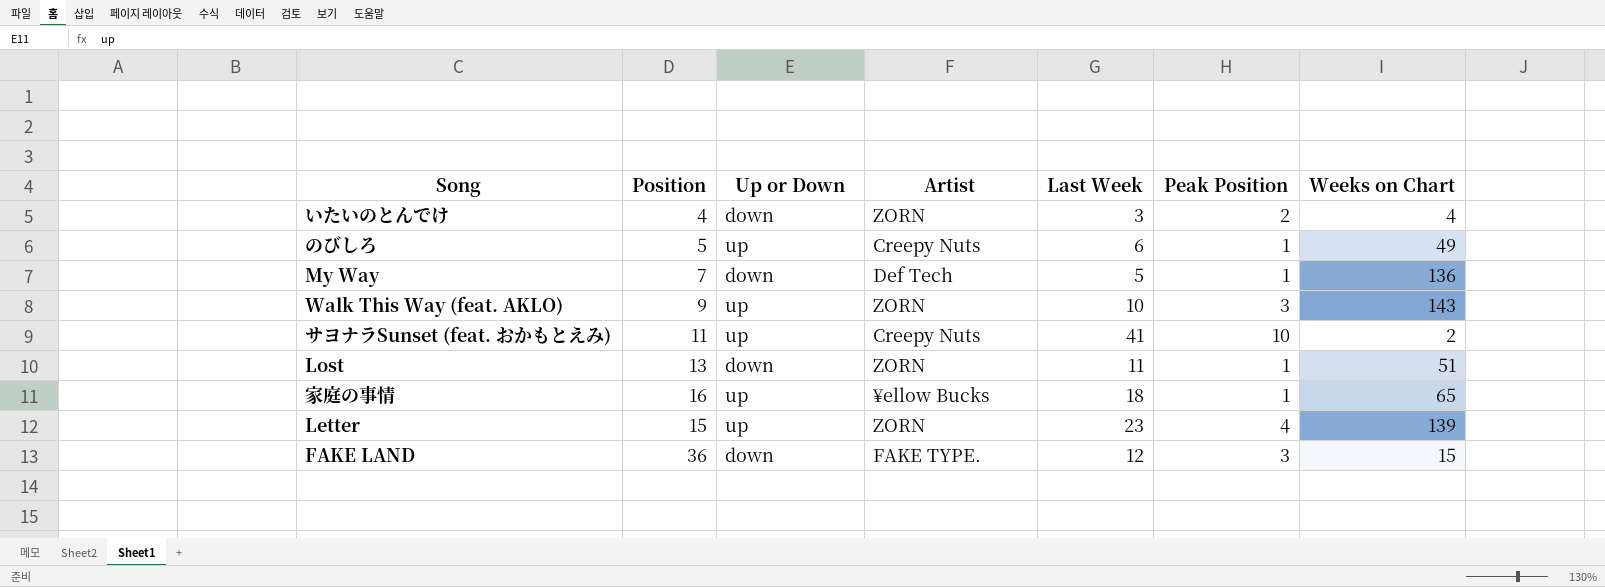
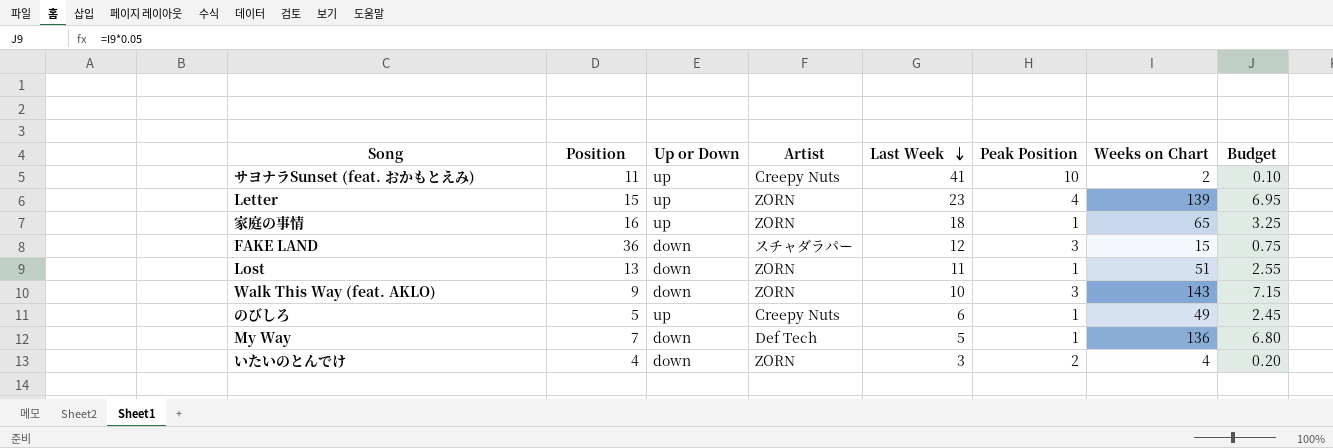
row order: none -> Last Week descending
column Budget | formula: none -> [Weeks on Chart] * 0.05
家庭の事情 | Artist: ¥ellow Bucks -> ZORN
FAKE LAND | Artist: FAKE TYPE. -> スチャダラパー
Walk This Way (feat. AKLO) | Up or Down: up -> down

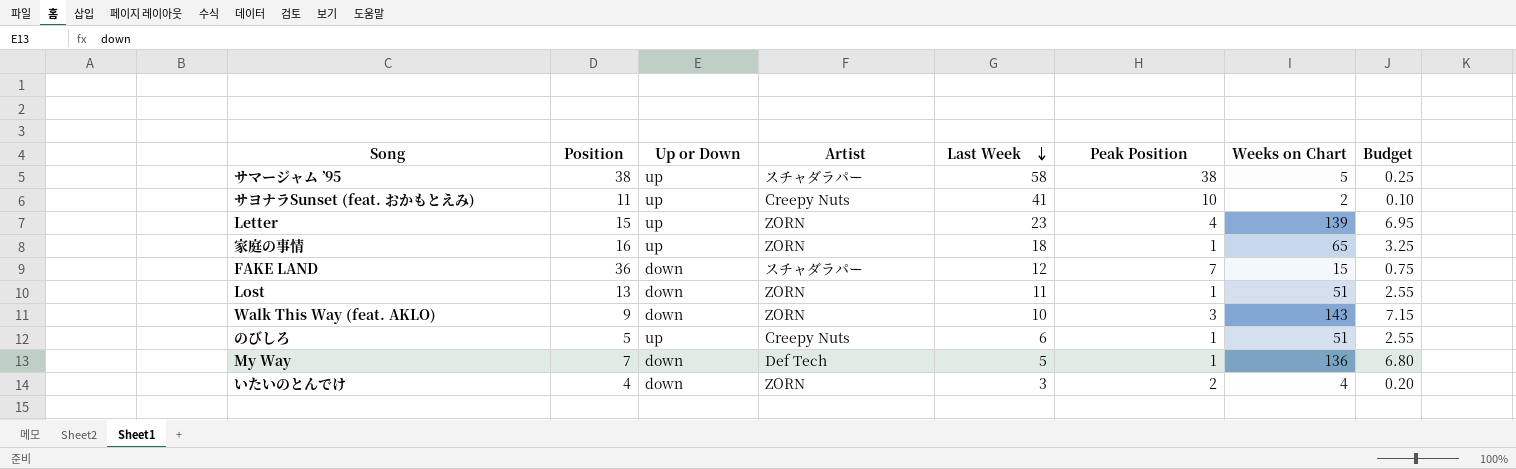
row サマージャム ’95: none -> 38 | up | スチャダラパー | 58 | 38 | 5 | 0.25
FAKE LAND | Peak Position: 3 -> 7
のびしろ | Weeks on Chart: 49 -> 51
のびしろ | Budget: 2.45 -> 2.55

